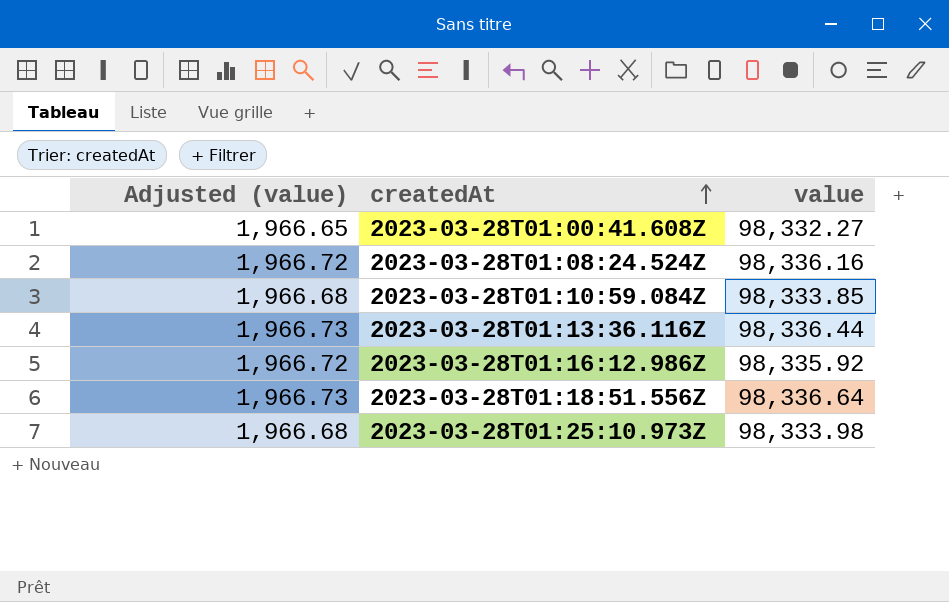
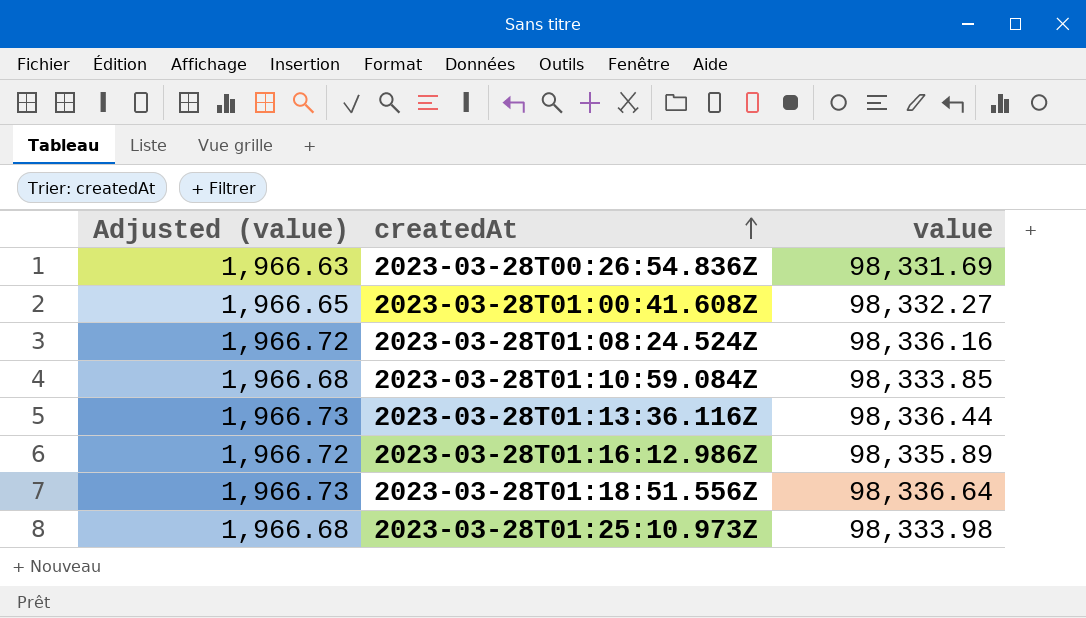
row 2023-03-28T00:26:54.836Z: none -> 1,966.63 | 98,331.69
2023-03-28T01:16:12.986Z | value: 98,335.92 -> 98,335.89

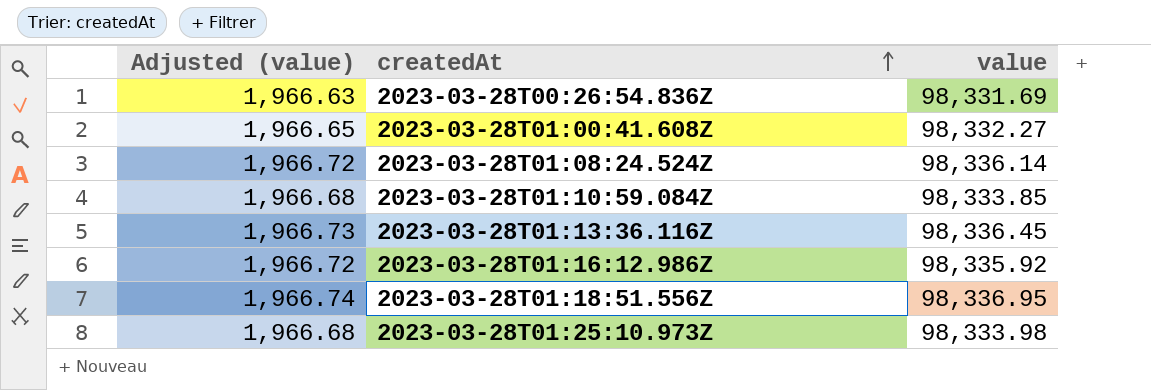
2023-03-28T01:08:24.524Z | value: 98,336.16 -> 98,336.14
2023-03-28T01:13:36.116Z | value: 98,336.44 -> 98,336.45
2023-03-28T01:16:12.986Z | value: 98,335.89 -> 98,335.92
2023-03-28T01:18:51.556Z | Adjusted (value): 1,966.73 -> 1,966.74
2023-03-28T01:18:51.556Z | value: 98,336.64 -> 98,336.95

